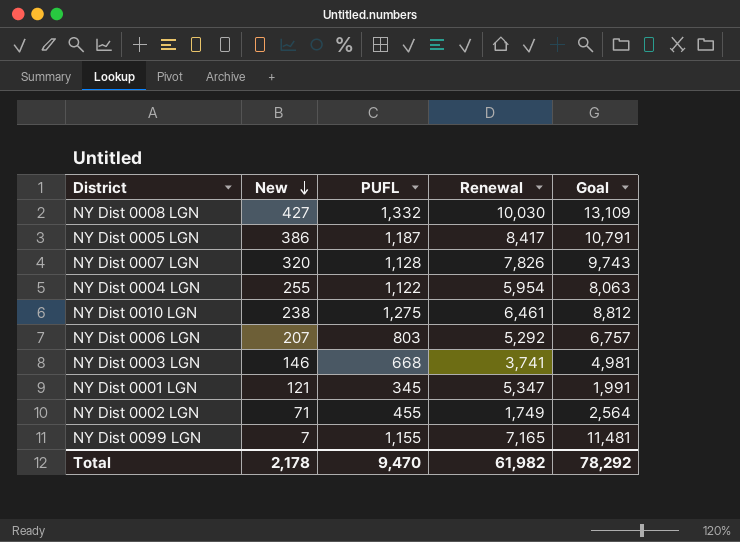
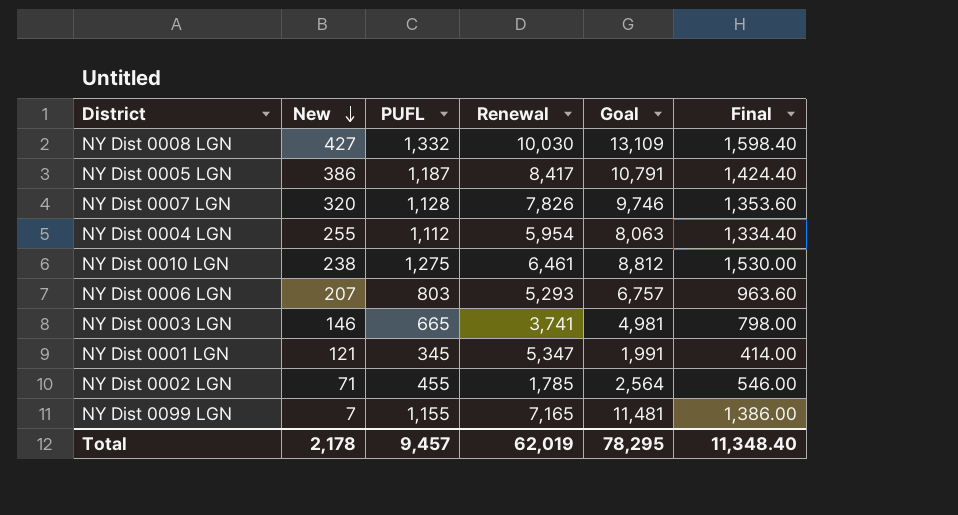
column Final | formula: none -> [PUFL] * 1.2
NY Dist 0007 LGN | Goal: 9,743 -> 9,746
NY Dist 0004 LGN | PUFL: 1,122 -> 1,112
NY Dist 0006 LGN | Renewal: 5,292 -> 5,293
NY Dist 0003 LGN | PUFL: 668 -> 665
NY Dist 0002 LGN | Renewal: 1,749 -> 1,785
Total | PUFL: 9,470 -> 9,457
Total | Renewal: 61,982 -> 62,019
Total | Goal: 78,292 -> 78,295

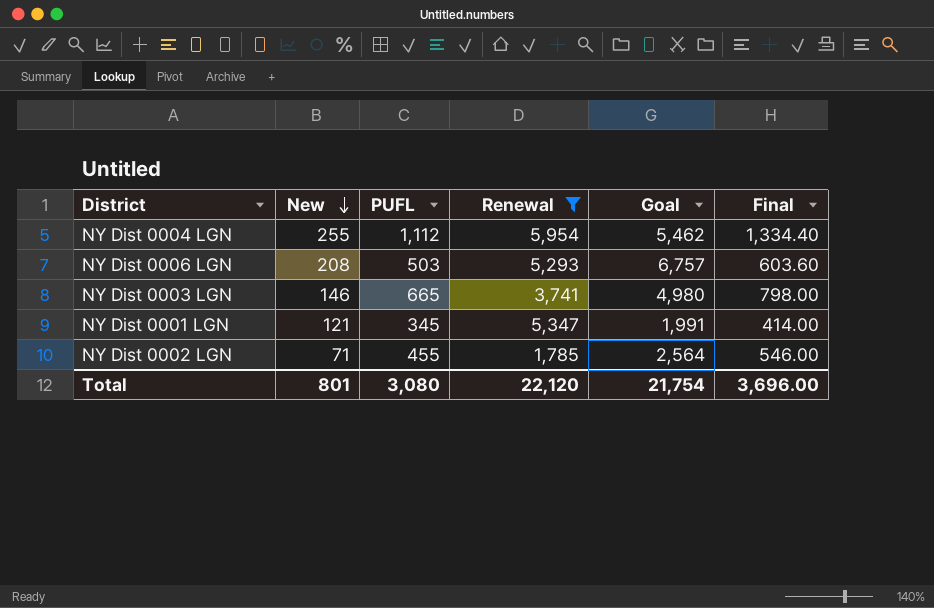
filter: none -> Renewal <= 5,954
NY Dist 0004 LGN | Goal: 8,063 -> 5,462
NY Dist 0006 LGN | New: 207 -> 208
NY Dist 0006 LGN | PUFL: 803 -> 503
NY Dist 0006 LGN | Final: 963.60 -> 603.60
NY Dist 0003 LGN | Goal: 4,981 -> 4,980
Total | New: 2,178 -> 801
Total | PUFL: 9,457 -> 3,080
Total | Renewal: 62,019 -> 22,120
Total | Goal: 78,295 -> 21,754
Total | Final: 11,348.40 -> 3,696.00

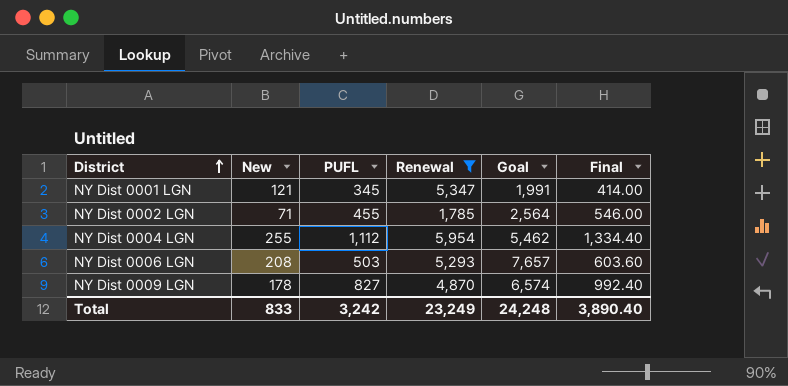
row order: New descending -> District ascending
row NY Dist 0003 LGN: 146 | 665 | 3,741 | 4,980 | 798.00 -> none
NY Dist 0006 LGN | Goal: 6,757 -> 7,657
row NY Dist 0009 LGN: none -> 178 | 827 | 4,870 | 6,574 | 992.40
Total | New: 801 -> 833
Total | PUFL: 3,080 -> 3,242
Total | Renewal: 22,120 -> 23,249
Total | Goal: 21,754 -> 24,248
Total | Final: 3,696.00 -> 3,890.40

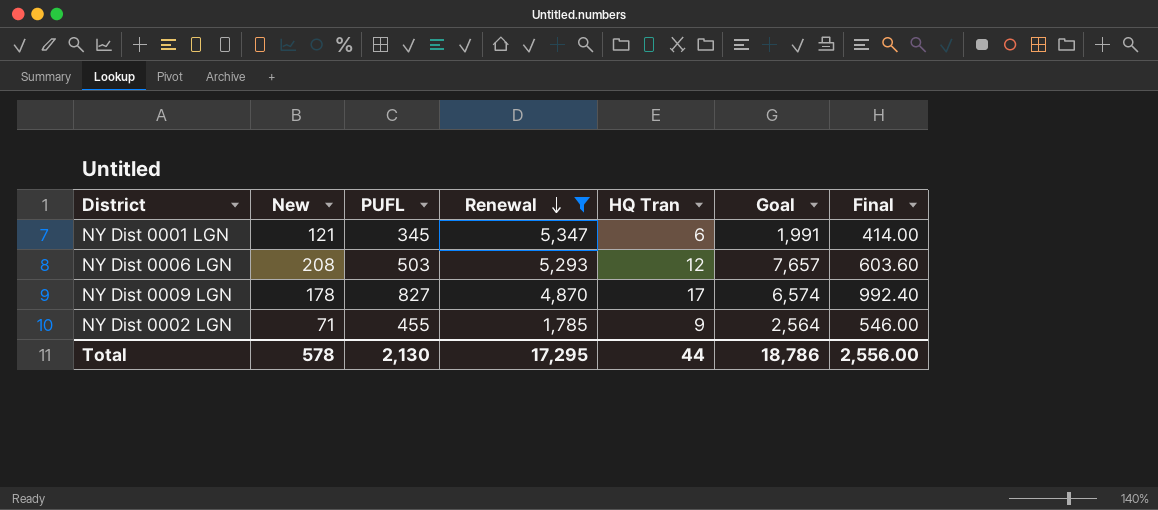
row order: District ascending -> Renewal descending
column HQ Tran | position: none -> 5
row NY Dist 0004 LGN: 255 | 1,112 | 5,954 | 5,462 | 1,334.40 -> none
Total | New: 833 -> 578
Total | PUFL: 3,242 -> 2,130
Total | Renewal: 23,249 -> 17,295
Total | Goal: 24,248 -> 18,786
Total | Final: 3,890.40 -> 2,556.00

